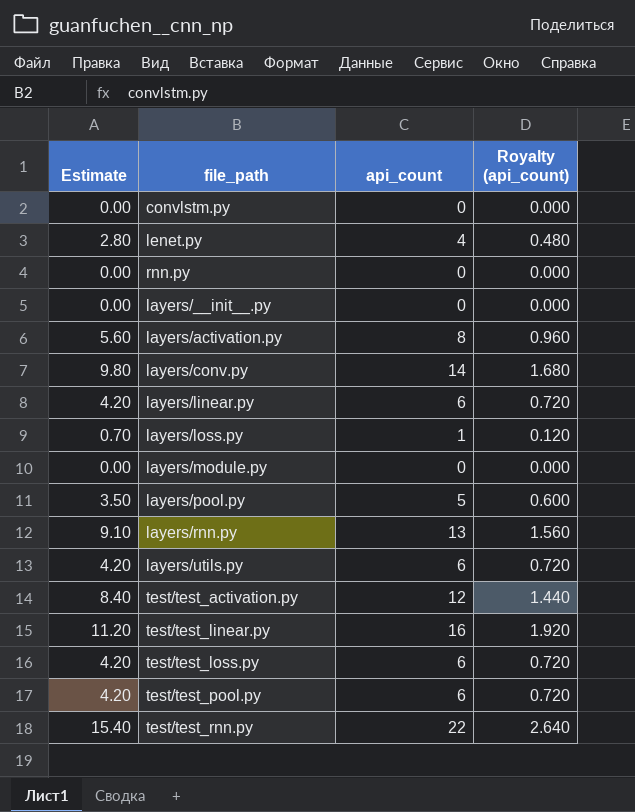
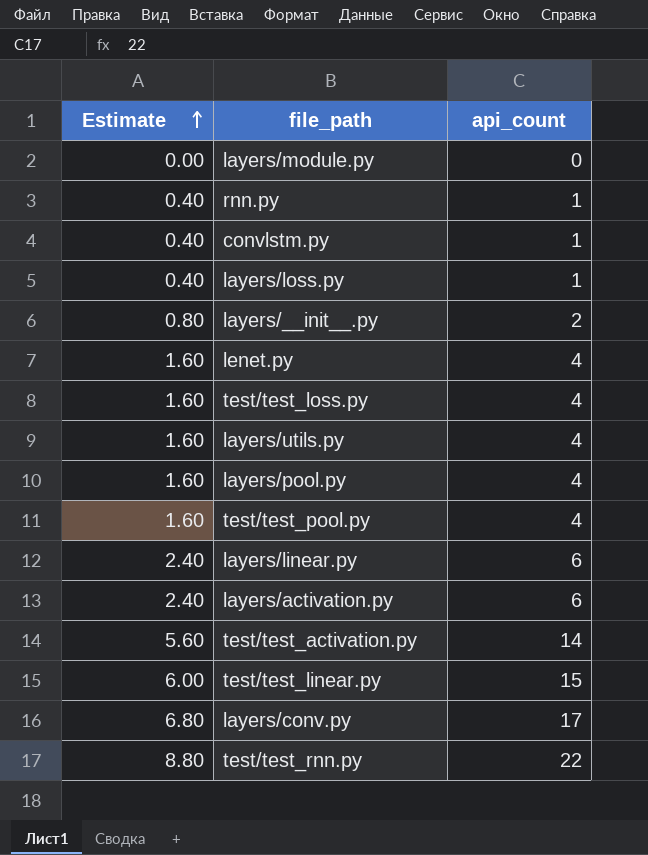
row order: none -> Estimate ascending
column Royalty (api_count) | formula: [api_count] * 0.12 -> none
column Estimate | formula: [api_count] * 0.7 -> [api_count] * 0.4
row layers/rnn.py: 9.10 | 13 | 1.560 -> none
rnn.py | api_count: 0 -> 1
convlstm.py | api_count: 0 -> 1
layers/__init__.py | api_count: 0 -> 2
test/test_loss.py | api_count: 6 -> 4
layers/utils.py | api_count: 6 -> 4
layers/pool.py | api_count: 5 -> 4
test/test_pool.py | api_count: 6 -> 4
layers/activation.py | api_count: 8 -> 6
test/test_activation.py | api_count: 12 -> 14
test/test_linear.py | api_count: 16 -> 15
layers/conv.py | api_count: 14 -> 17

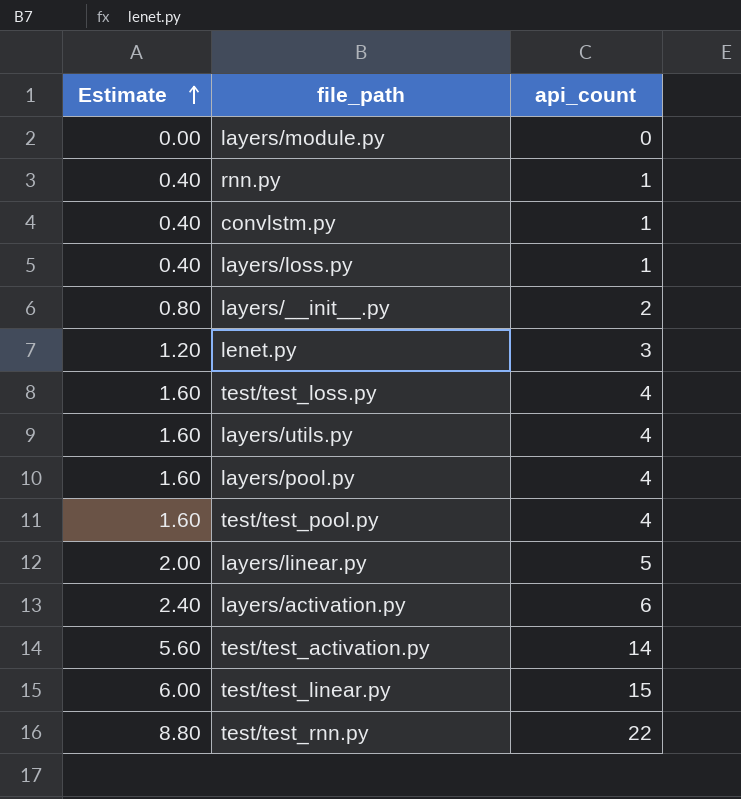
row layers/conv.py: 6.80 | 17 -> none
lenet.py | Estimate: 1.60 -> 1.20
lenet.py | api_count: 4 -> 3
layers/linear.py | Estimate: 2.40 -> 2.00
layers/linear.py | api_count: 6 -> 5

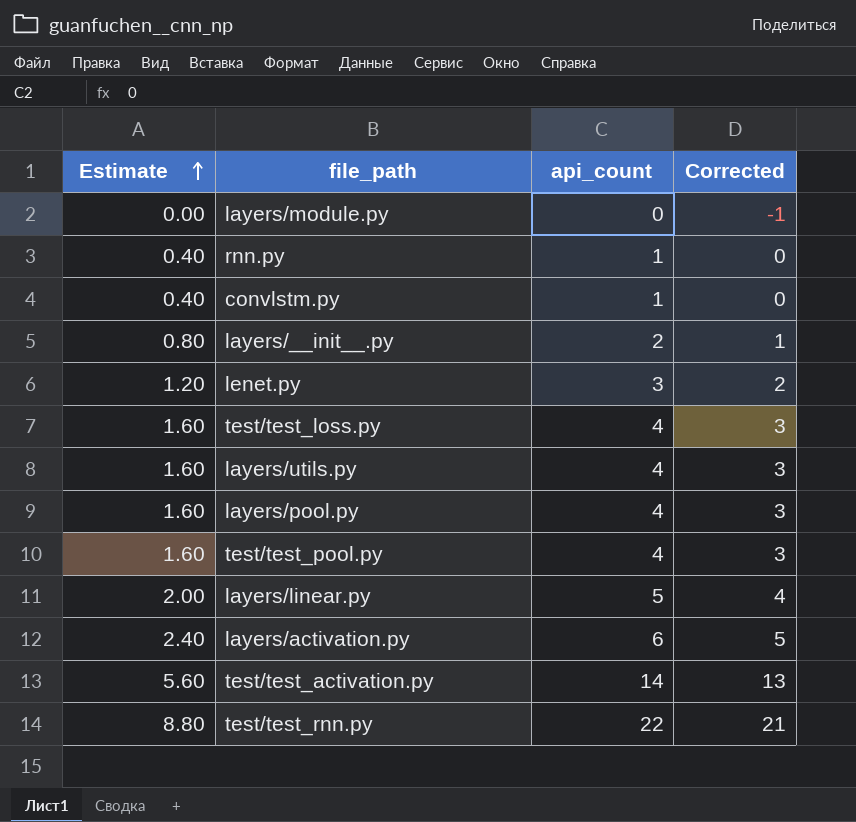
column Corrected | formula: none -> [api_count] - 1
row layers/loss.py: 0.40 | 1 -> none
row test/test_linear.py: 6.00 | 15 -> none

